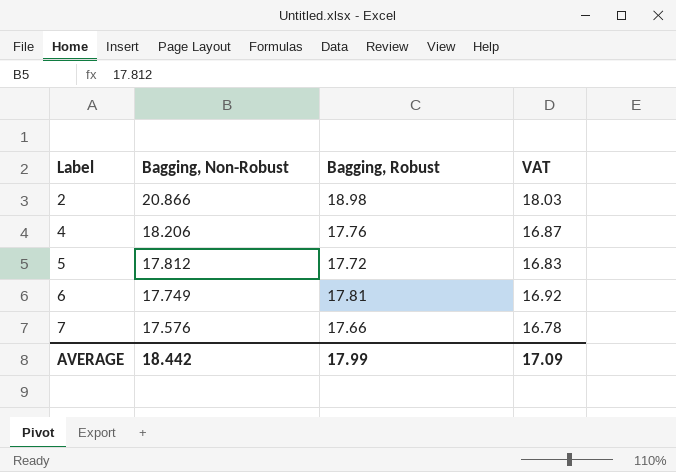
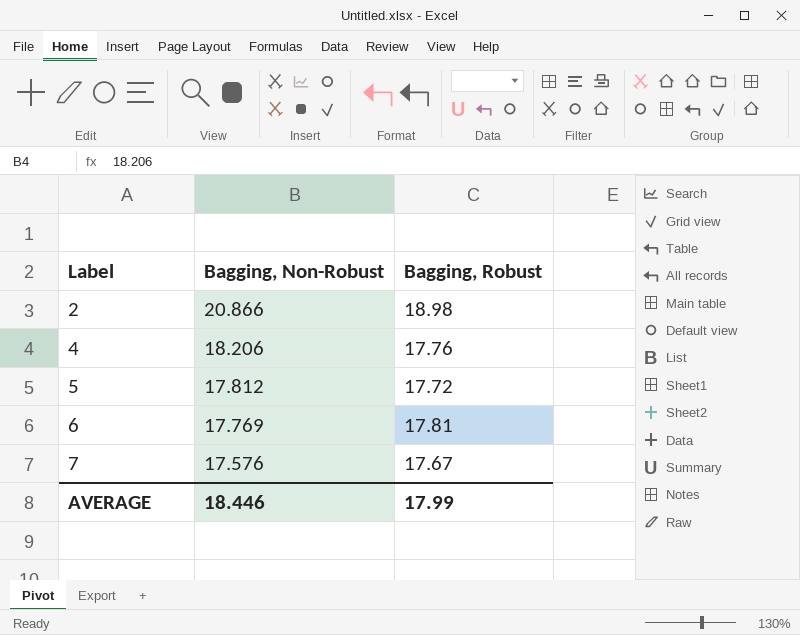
column VAT | formula: [Bagging, Robust] * 0.95 -> none
6 | Bagging, Non-Robust: 17.749 -> 17.769
7 | Bagging, Robust: 17.66 -> 17.67
AVERAGE | Bagging, Non-Robust: 18.442 -> 18.446

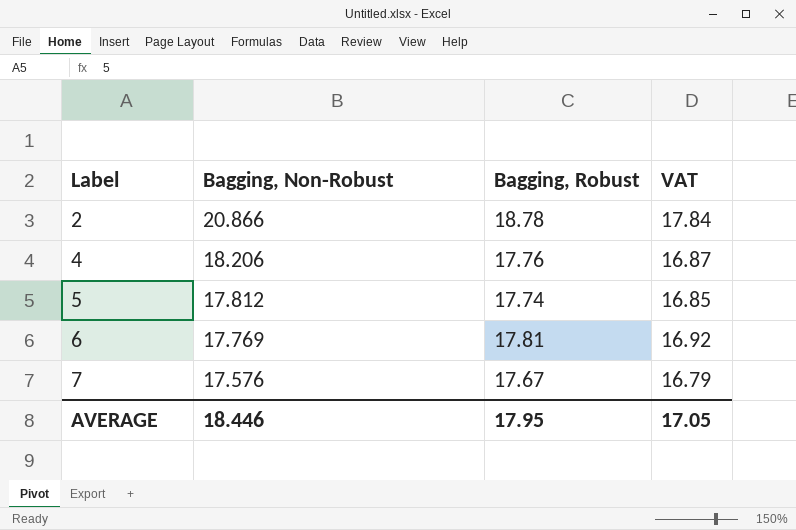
column VAT | formula: none -> [Bagging, Robust] * 0.95
2 | Bagging, Robust: 18.98 -> 18.78
5 | Bagging, Robust: 17.72 -> 17.74
AVERAGE | Bagging, Robust: 17.99 -> 17.95

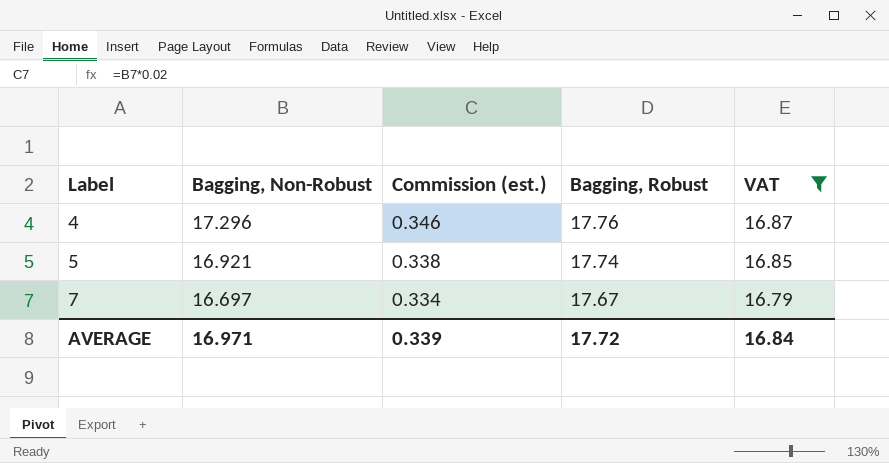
filter: none -> VAT <= 16.87
column Commission (est.) | formula: none -> [Bagging, Non-Robust] * 0.02
4 | Bagging, Non-Robust: 18.206 -> 17.296
5 | Bagging, Non-Robust: 17.812 -> 16.921
7 | Bagging, Non-Robust: 17.576 -> 16.697
AVERAGE | Bagging, Non-Robust: 18.446 -> 16.971
AVERAGE | Bagging, Robust: 17.95 -> 17.72
AVERAGE | VAT: 17.05 -> 16.84

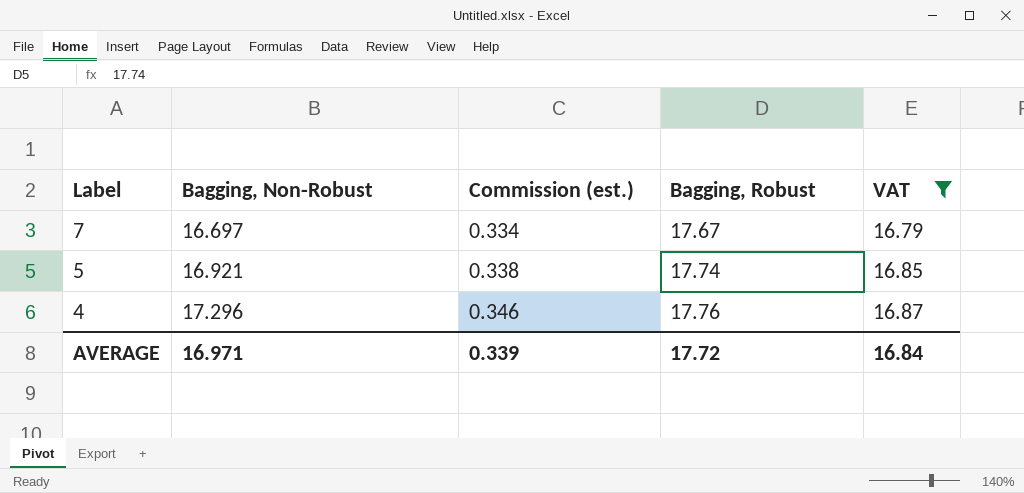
row order: Label ascending -> Label descending

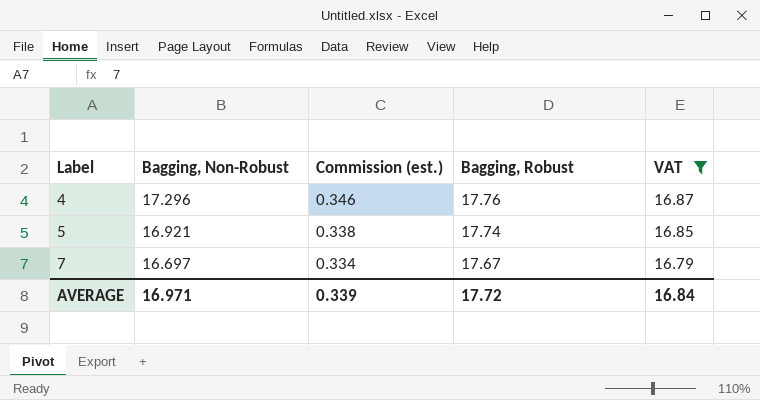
row order: Label descending -> Label ascending

